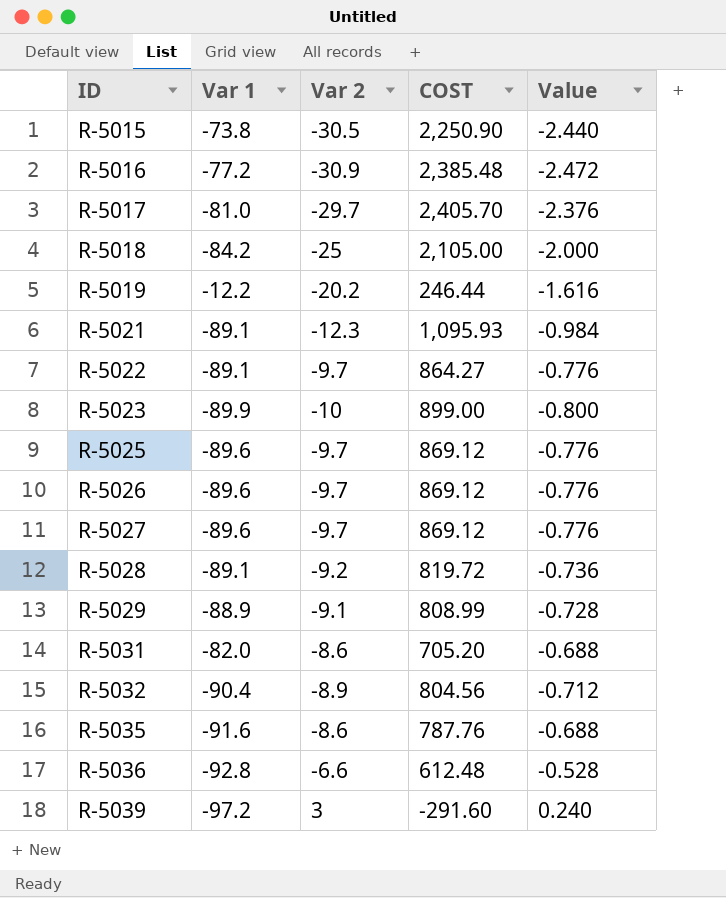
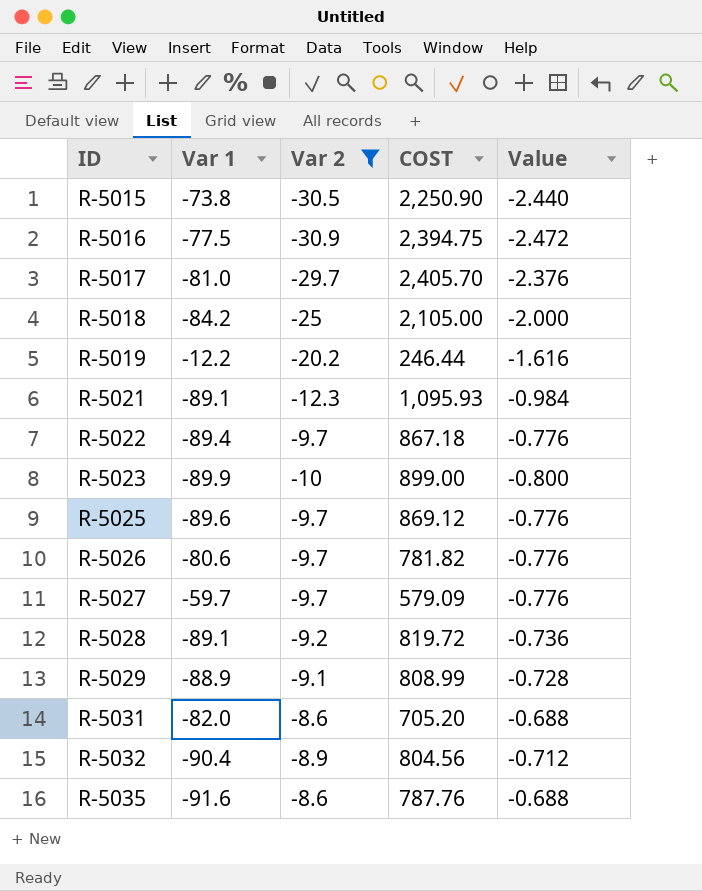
filter: none -> Var 2 <= -8.6
R-5016 | Var 1: -77.2 -> -77.5
R-5016 | COST: 2,385.48 -> 2,394.75
R-5022 | Var 1: -89.1 -> -89.4
R-5022 | COST: 864.27 -> 867.18
R-5026 | Var 1: -89.6 -> -80.6
R-5026 | COST: 869.12 -> 781.82
R-5027 | Var 1: -89.6 -> -59.7
R-5027 | COST: 869.12 -> 579.09

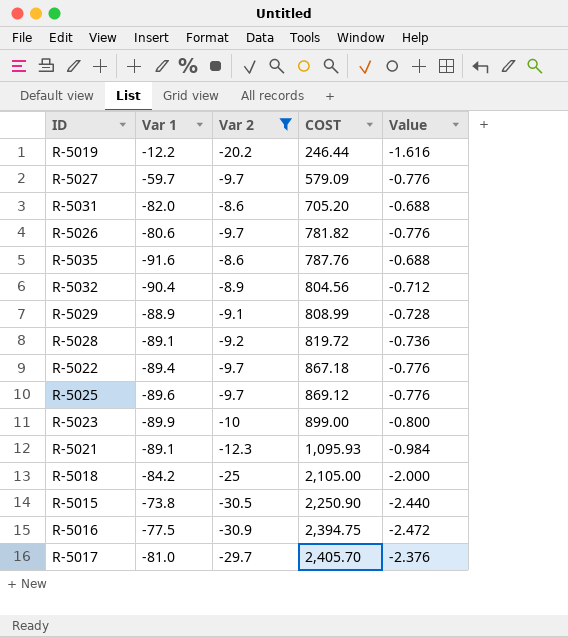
row order: ID ascending -> COST ascending

